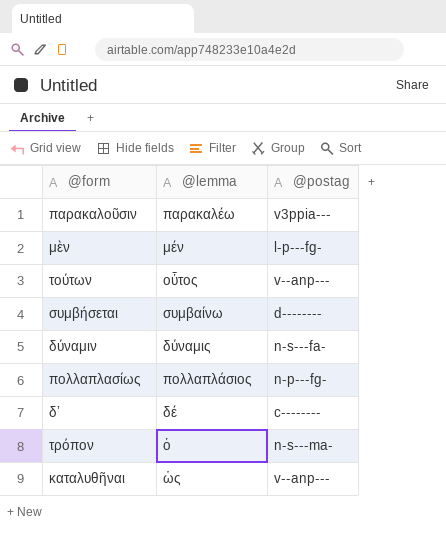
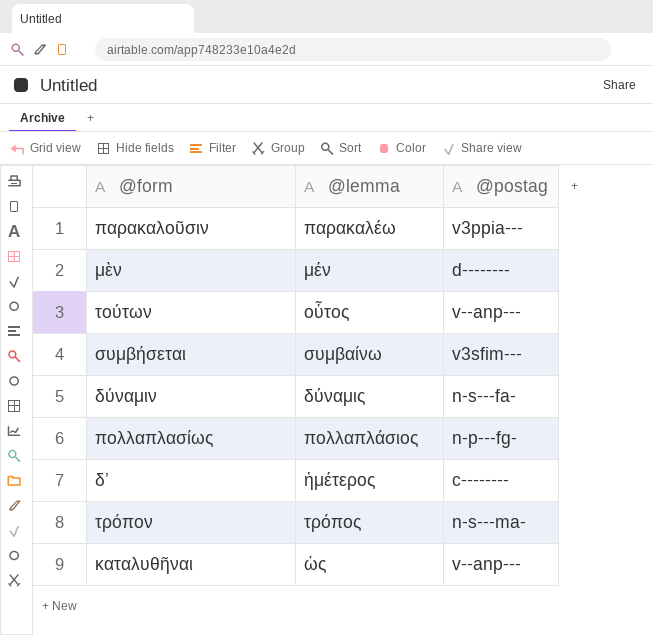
μὲν | @postag: l-p---fg- -> d--------
συμβήσεται | @postag: d-------- -> v3sfim---
δʼ | @lemma: δέ -> ἡμέτερος
τρόπον | @lemma: ὁ -> τρόπος

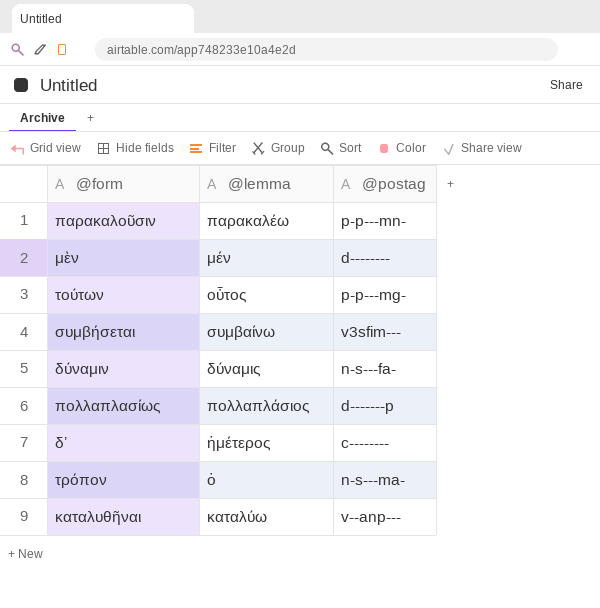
παρακαλοῦσιν | @postag: v3ppia--- -> p-p---mn-
τούτων | @postag: v--anp--- -> p-p---mg-
πολλαπλασίως | @postag: n-p---fg- -> d-------p
τρόπον | @lemma: τρόπος -> ὁ
καταλυθῆναι | @lemma: ὡς -> καταλύω

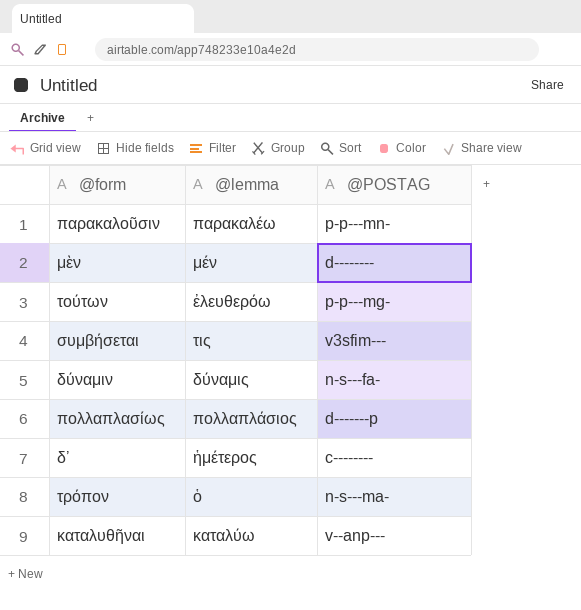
column name: @postag -> @POSTAG
τούτων | @lemma: οὗτος -> ἐλευθερόω
συμβήσεται | @lemma: συμβαίνω -> τις

